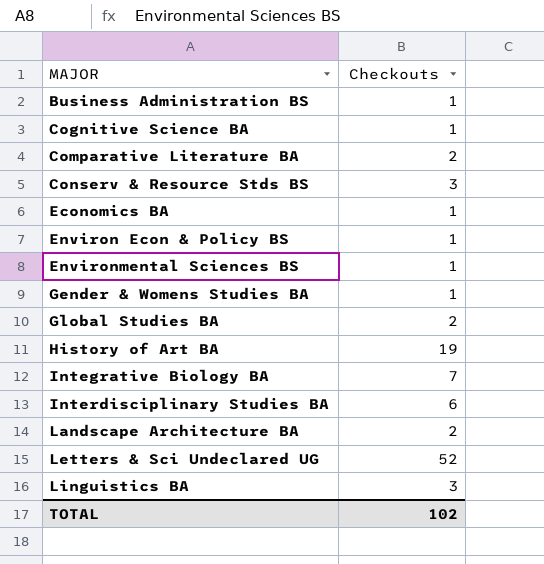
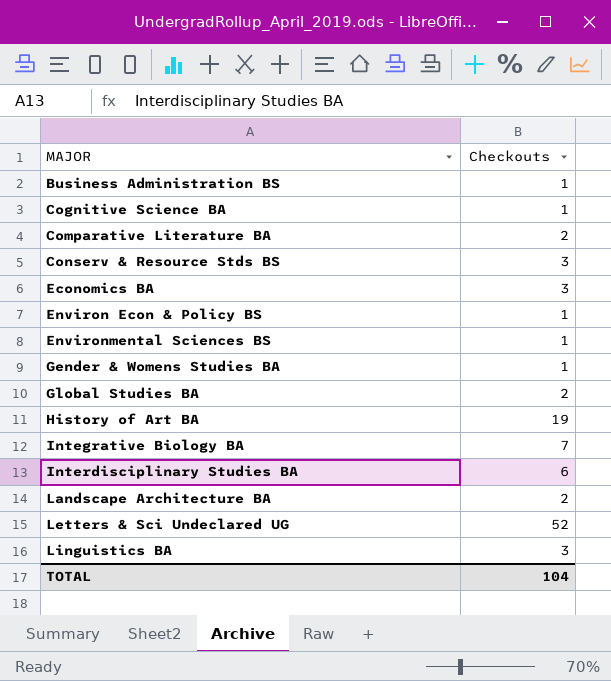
Economics BA | Checkouts: 1 -> 3
TOTAL | Checkouts: 102 -> 104

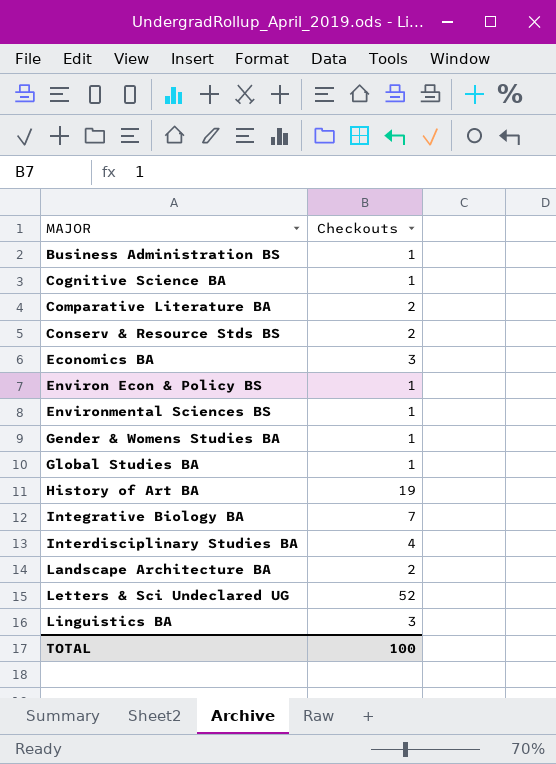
Conserv & Resource Stds BS | Checkouts: 3 -> 2
Global Studies BA | Checkouts: 2 -> 1
Interdisciplinary Studies BA | Checkouts: 6 -> 4
TOTAL | Checkouts: 104 -> 100

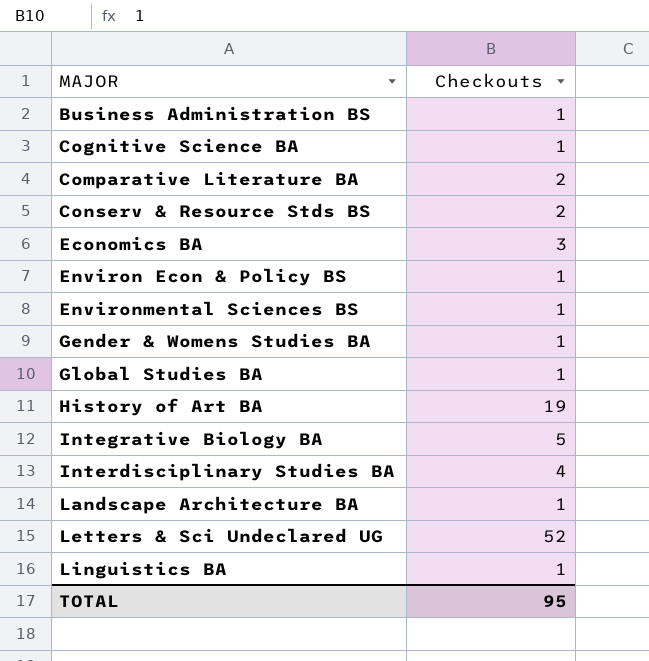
Integrative Biology BA | Checkouts: 7 -> 5
Landscape Architecture BA | Checkouts: 2 -> 1
Linguistics BA | Checkouts: 3 -> 1
TOTAL | Checkouts: 100 -> 95

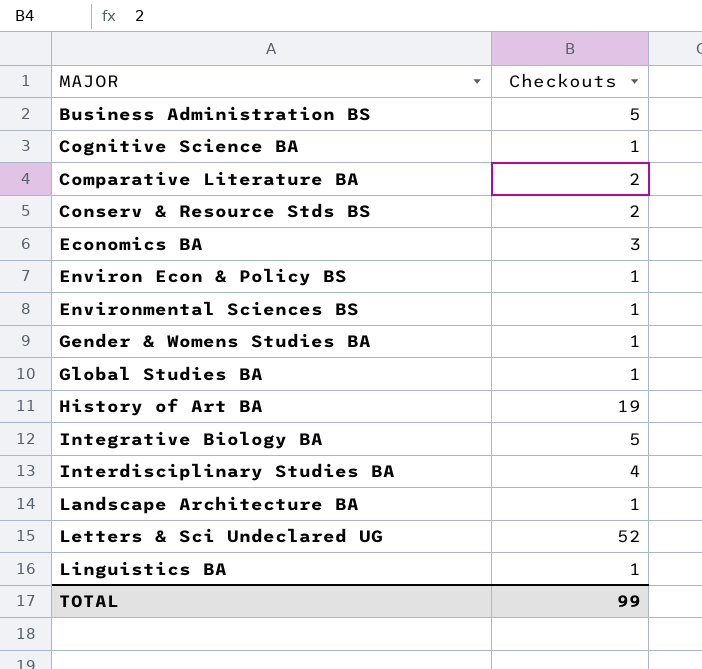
Business Administration BS | Checkouts: 1 -> 5
TOTAL | Checkouts: 95 -> 99

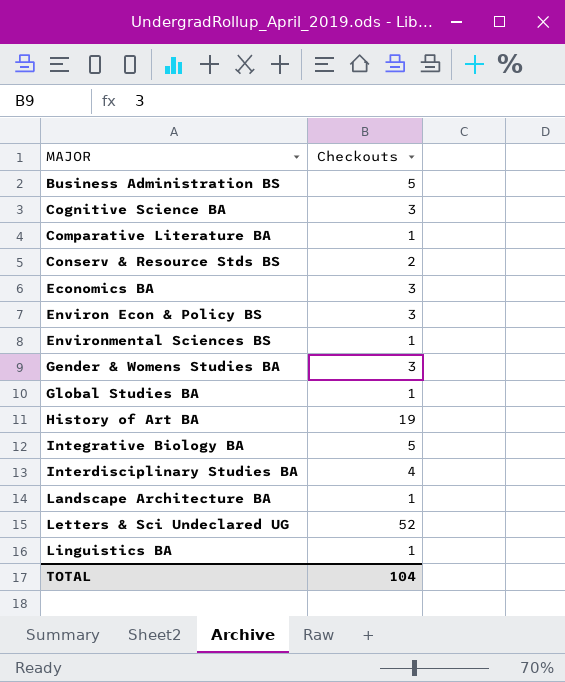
Cognitive Science BA | Checkouts: 1 -> 3
Comparative Literature BA | Checkouts: 2 -> 1
Environ Econ & Policy BS | Checkouts: 1 -> 3
Gender & Womens Studies BA | Checkouts: 1 -> 3
TOTAL | Checkouts: 99 -> 104

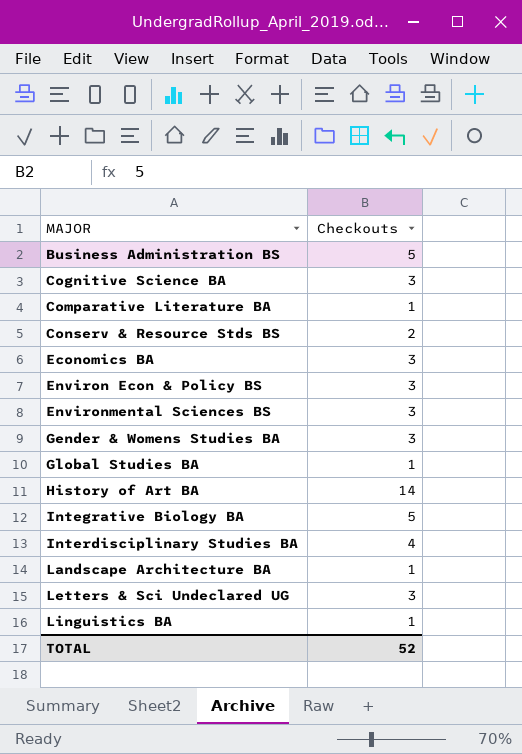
Environmental Sciences BS | Checkouts: 1 -> 3
History of Art BA | Checkouts: 19 -> 14
Letters & Sci Undeclared UG | Checkouts: 52 -> 3
TOTAL | Checkouts: 104 -> 52

